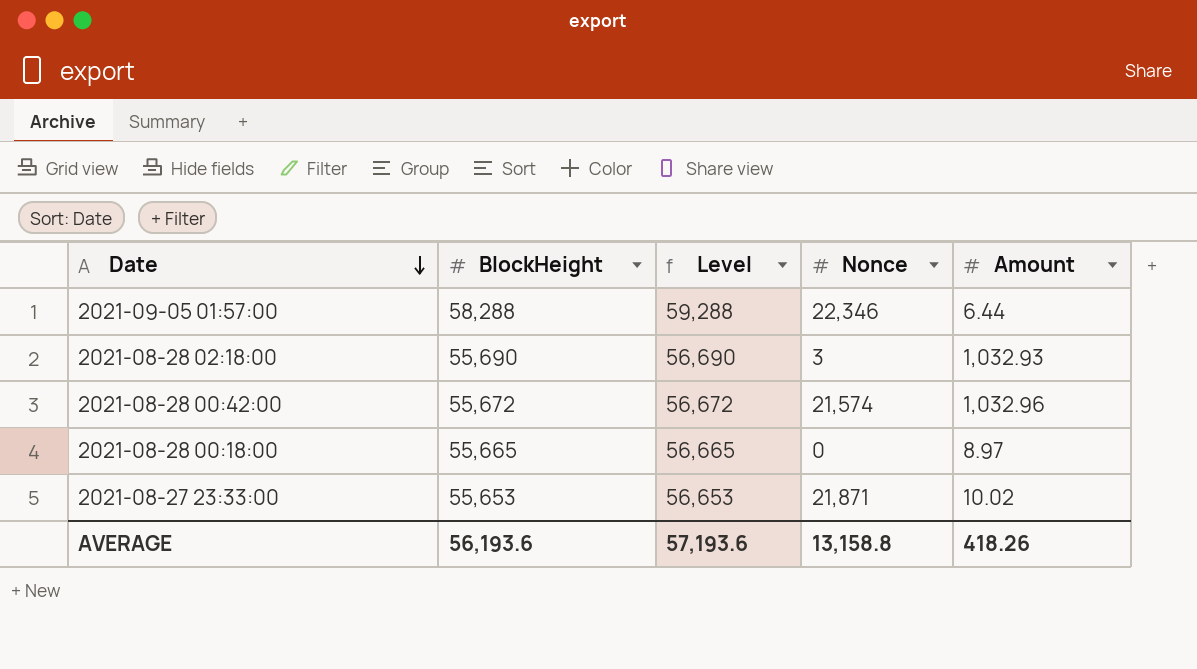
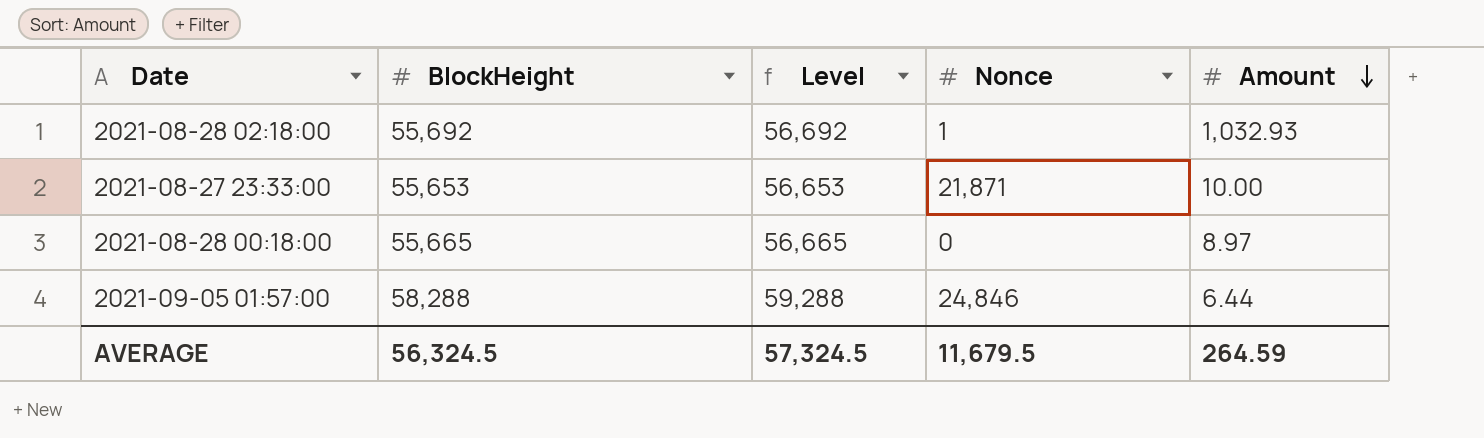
row order: Date descending -> Amount descending
row 2021-08-28 00:42:00: 55,672 | 56,672 | 21,574 | 1,032.96 -> none
2021-08-28 02:18:00 | BlockHeight: 55,690 -> 55,692
2021-08-28 02:18:00 | Level: 56,690 -> 56,692
2021-08-28 02:18:00 | Nonce: 3 -> 1
2021-08-27 23:33:00 | Amount: 10.02 -> 10.00
2021-09-05 01:57:00 | Nonce: 22,346 -> 24,846
AVERAGE | BlockHeight: 56,193.6 -> 56,324.5
AVERAGE | Level: 57,193.6 -> 57,324.5
AVERAGE | Nonce: 13,158.8 -> 11,679.5
AVERAGE | Amount: 418.26 -> 264.59

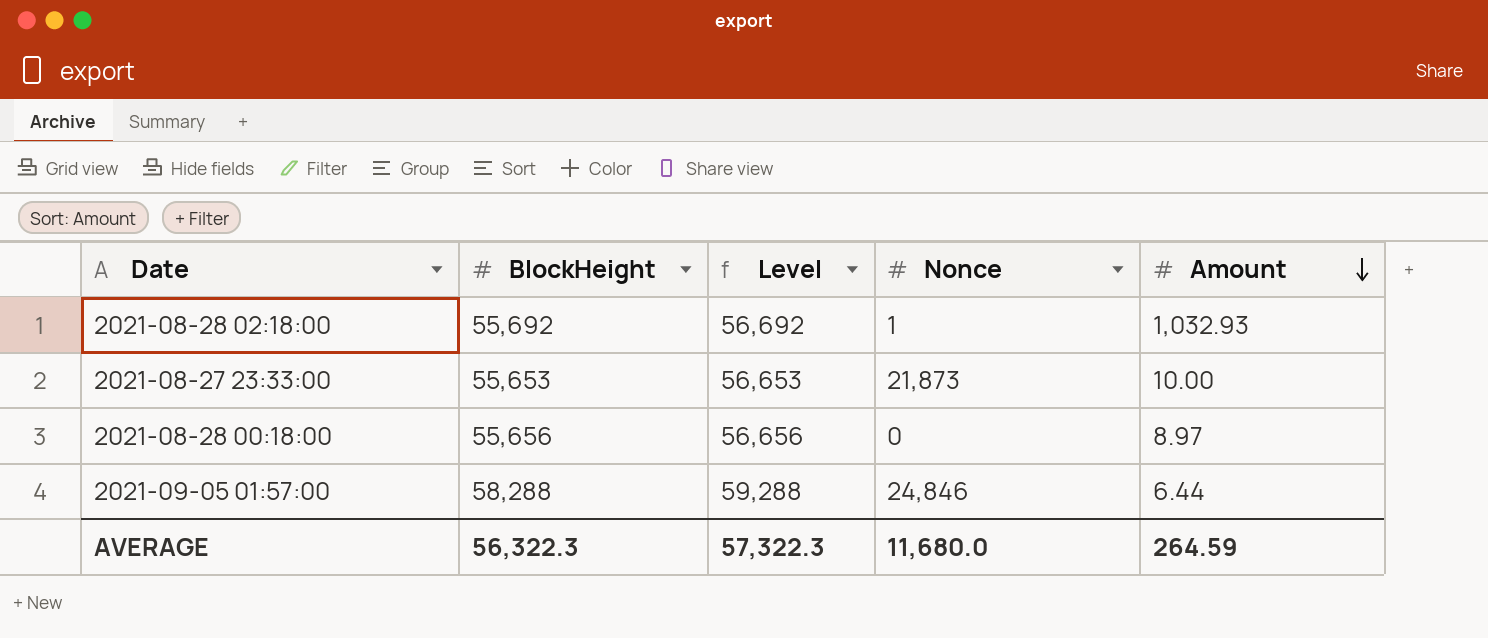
2021-08-27 23:33:00 | Nonce: 21,871 -> 21,873
2021-08-28 00:18:00 | BlockHeight: 55,665 -> 55,656
2021-08-28 00:18:00 | Level: 56,665 -> 56,656
AVERAGE | BlockHeight: 56,324.5 -> 56,322.3
AVERAGE | Level: 57,324.5 -> 57,322.3
AVERAGE | Nonce: 11,679.5 -> 11,680.0

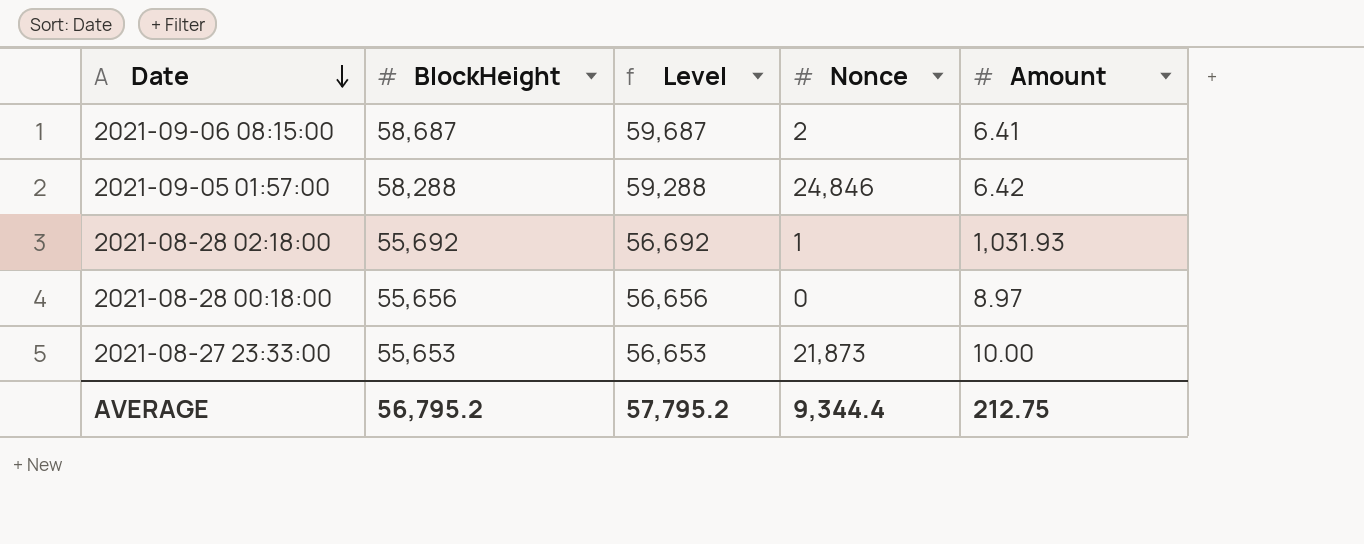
row order: Amount descending -> Date descending
row 2021-09-06 08:15:00: none -> 58,687 | 59,687 | 2 | 6.41
2021-09-05 01:57:00 | Amount: 6.44 -> 6.42
2021-08-28 02:18:00 | Amount: 1,032.93 -> 1,031.93
AVERAGE | BlockHeight: 56,322.3 -> 56,795.2
AVERAGE | Level: 57,322.3 -> 57,795.2
AVERAGE | Nonce: 11,680.0 -> 9,344.4
AVERAGE | Amount: 264.59 -> 212.75

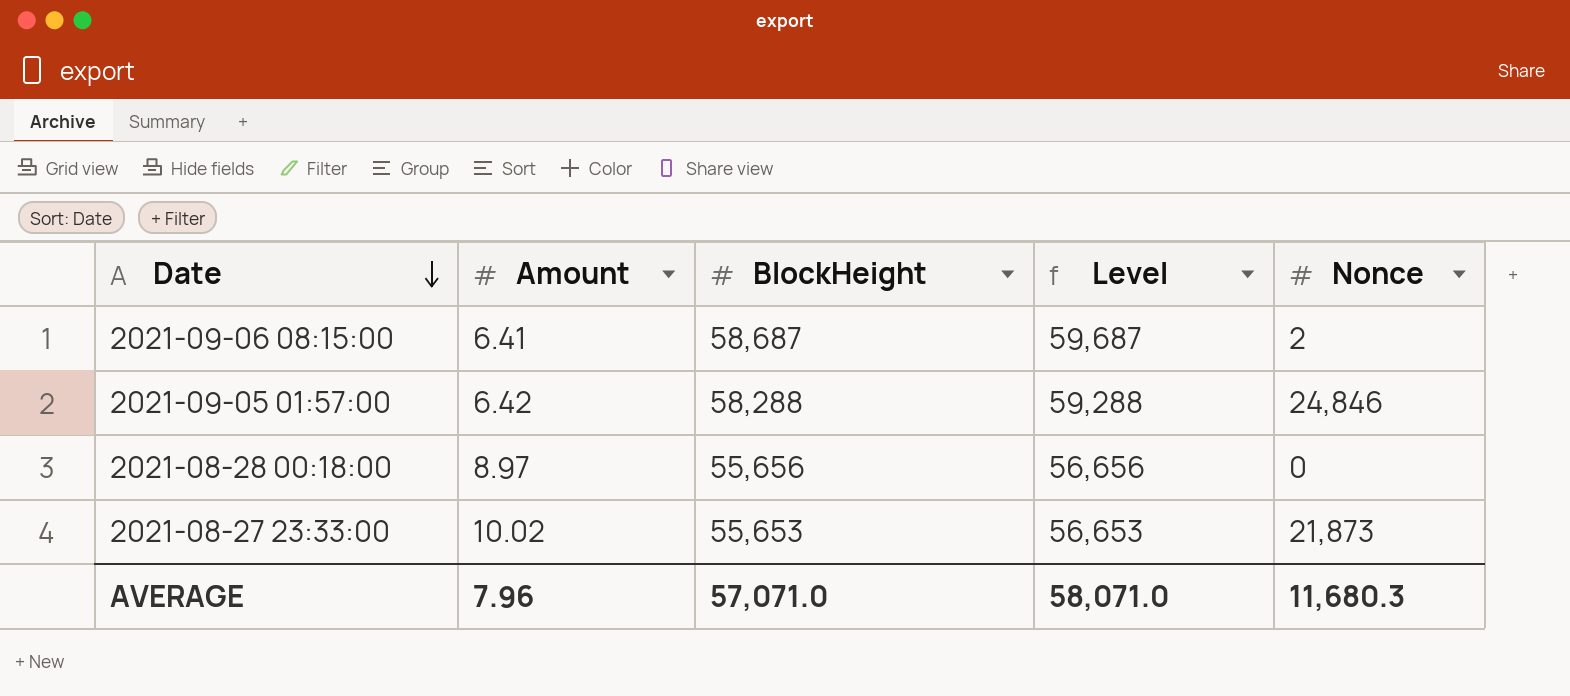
column Amount | position: 5 -> 2
row 2021-08-28 02:18:00: 55,692 | 56,692 | 1 | 1,031.93 -> none
2021-08-27 23:33:00 | Amount: 10.00 -> 10.02
AVERAGE | Amount: 212.75 -> 7.96
AVERAGE | BlockHeight: 56,795.2 -> 57,071.0
AVERAGE | Level: 57,795.2 -> 58,071.0
AVERAGE | Nonce: 9,344.4 -> 11,680.3

